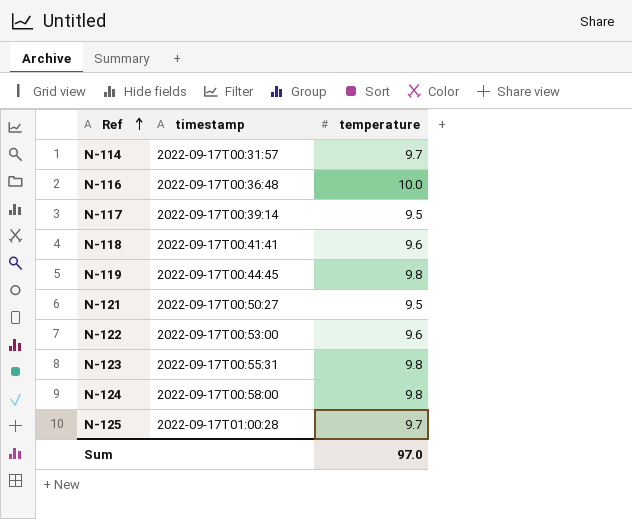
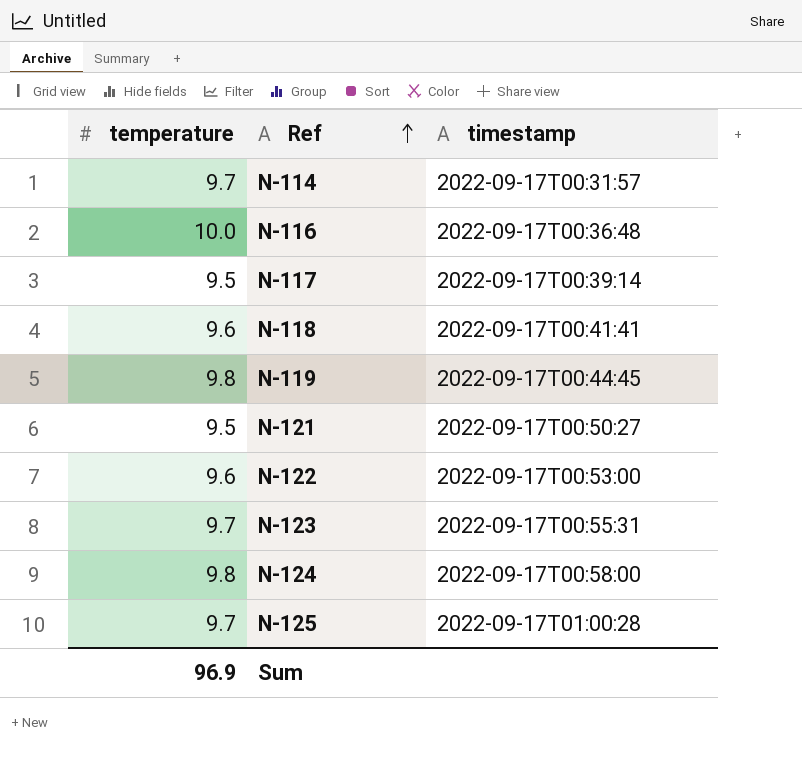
column temperature | position: 3 -> 1
N-123 | temperature: 9.8 -> 9.7
Sum | temperature: 97.0 -> 96.9

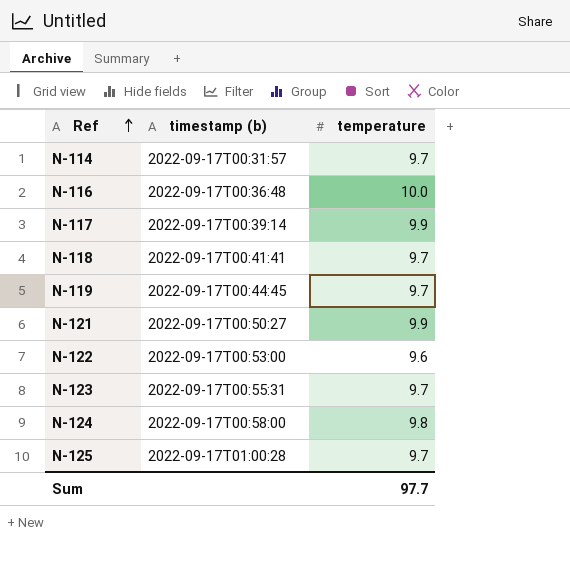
column name: timestamp -> timestamp (b)
column temperature | position: 1 -> 3
N-117 | temperature: 9.5 -> 9.9
N-118 | temperature: 9.6 -> 9.7
N-119 | temperature: 9.8 -> 9.7
N-121 | temperature: 9.5 -> 9.9
Sum | temperature: 96.9 -> 97.7

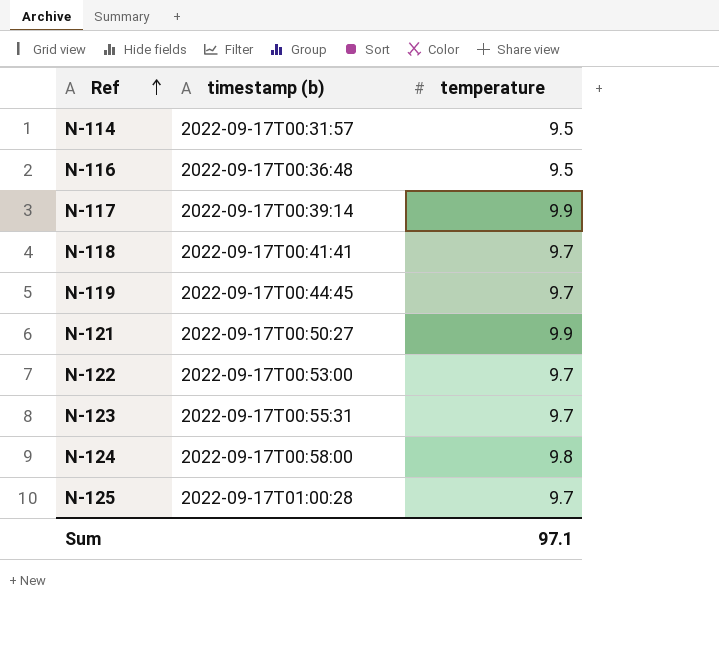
N-114 | temperature: 9.7 -> 9.5
N-116 | temperature: 10.0 -> 9.5
N-122 | temperature: 9.6 -> 9.7
Sum | temperature: 97.7 -> 97.1

